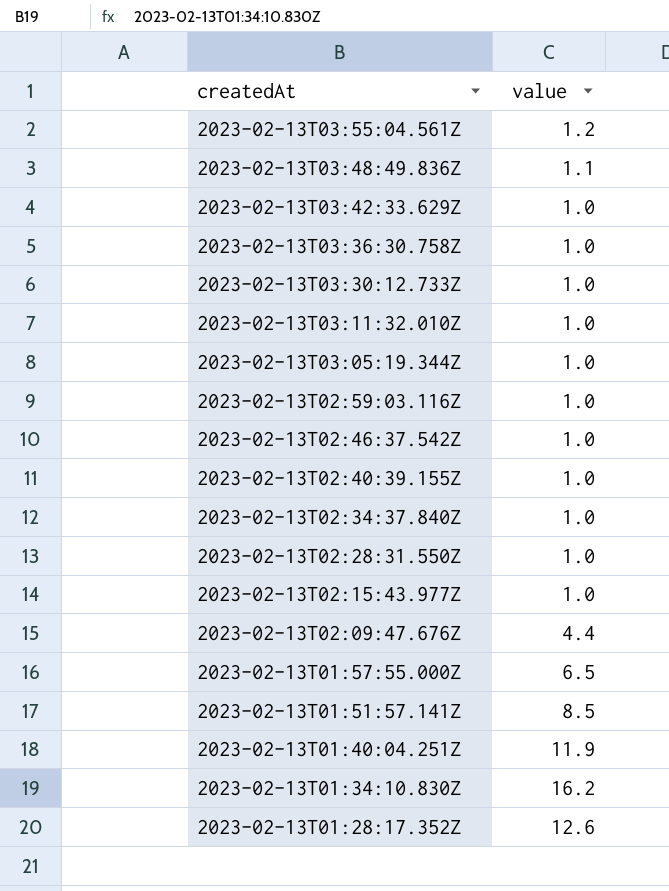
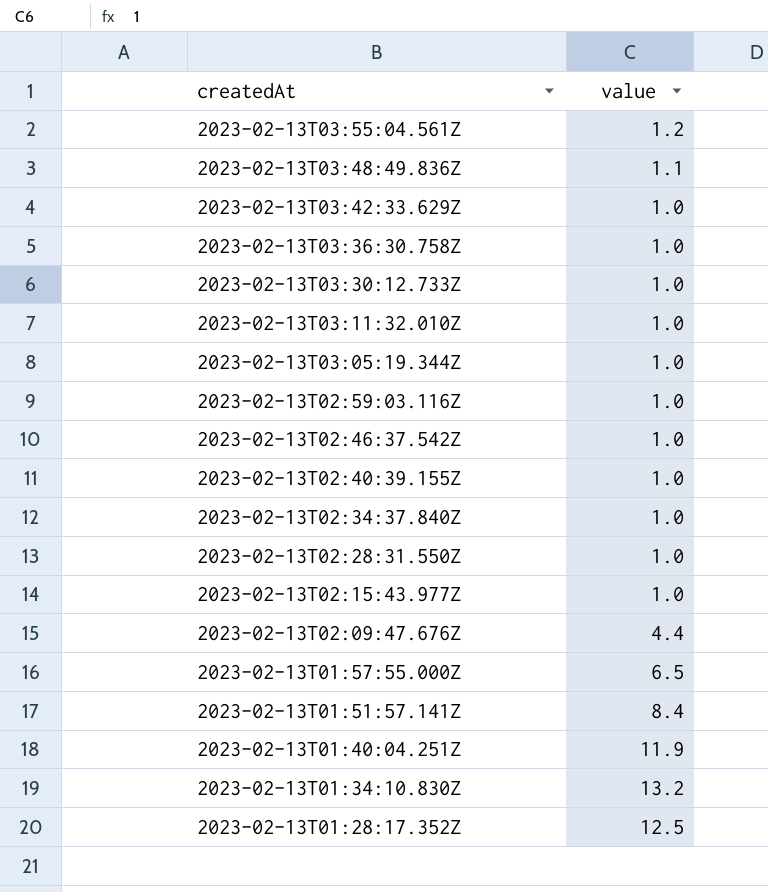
2023-02-13T01:51:57.141Z | value: 8.5 -> 8.4
2023-02-13T01:34:10.830Z | value: 16.2 -> 13.2
2023-02-13T01:28:17.352Z | value: 12.6 -> 12.5

